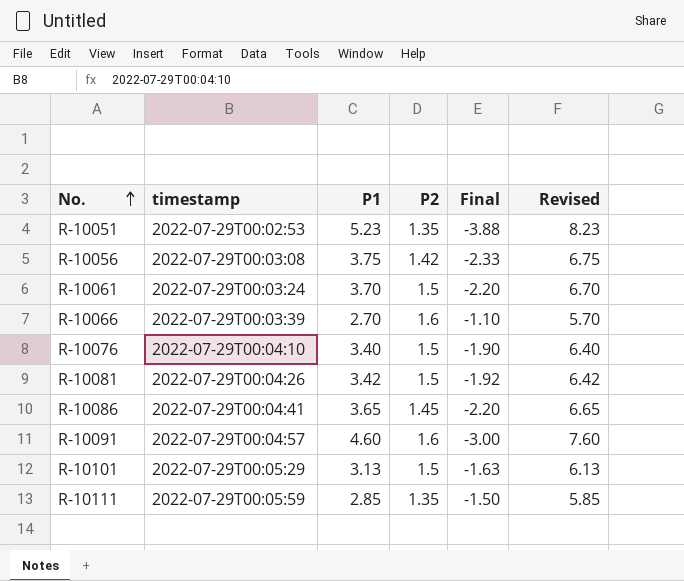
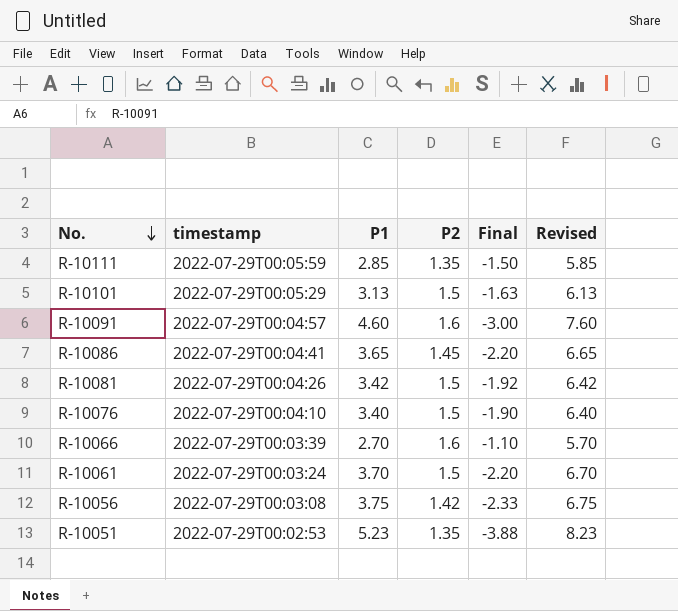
row order: No. ascending -> No. descending

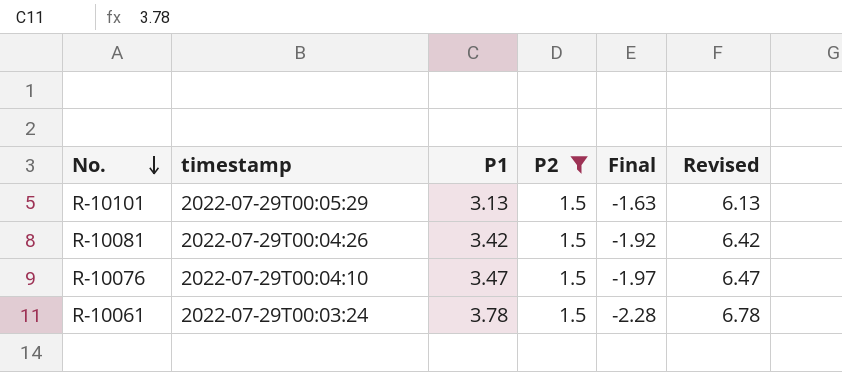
filter: none -> P2 = 1.5
R-10076 | P1: 3.40 -> 3.47
R-10076 | Final: -1.90 -> -1.97
R-10076 | Revised: 6.40 -> 6.47
R-10061 | P1: 3.70 -> 3.78
R-10061 | Final: -2.20 -> -2.28
R-10061 | Revised: 6.70 -> 6.78

